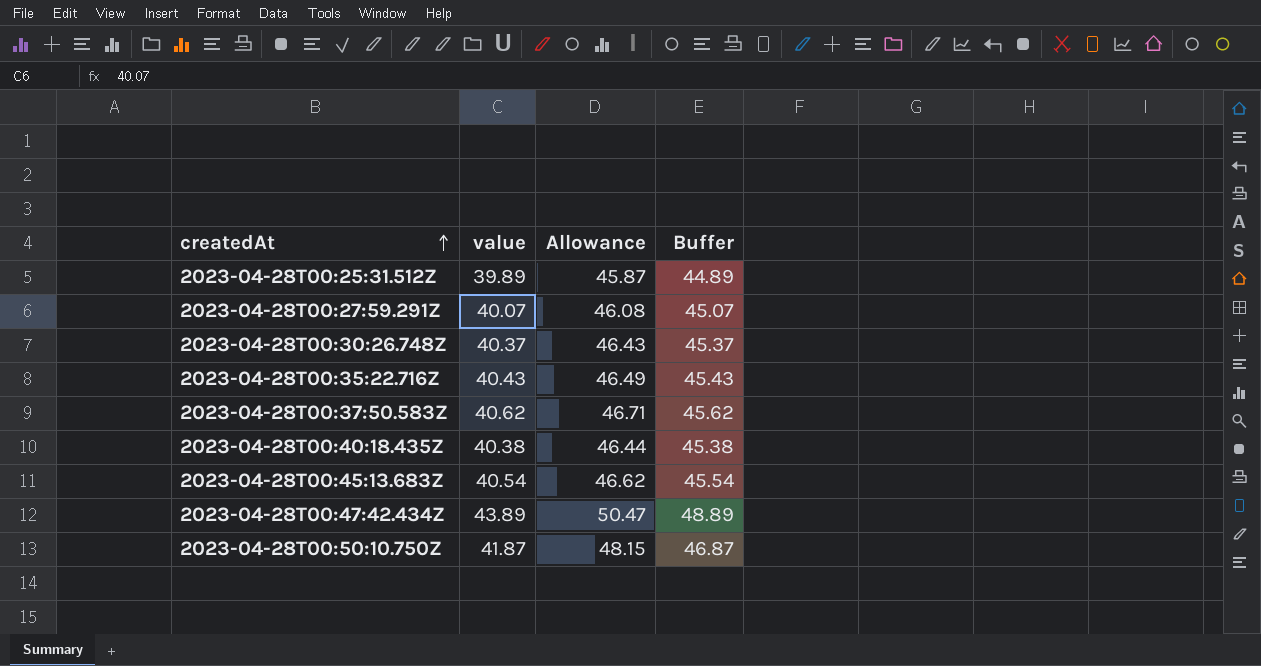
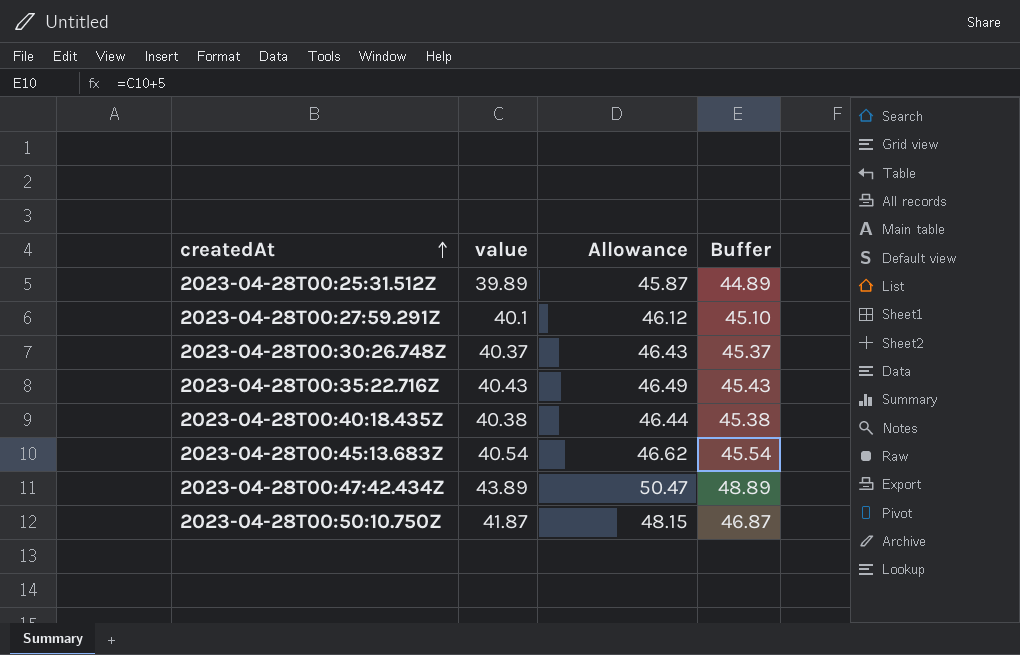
row 2023-04-28T00:37:50.583Z: 40.62 | 46.71 | 45.62 -> none
2023-04-28T00:27:59.291Z | value: 40.07 -> 40.1
2023-04-28T00:27:59.291Z | Allowance: 46.08 -> 46.12
2023-04-28T00:27:59.291Z | Buffer: 45.07 -> 45.10

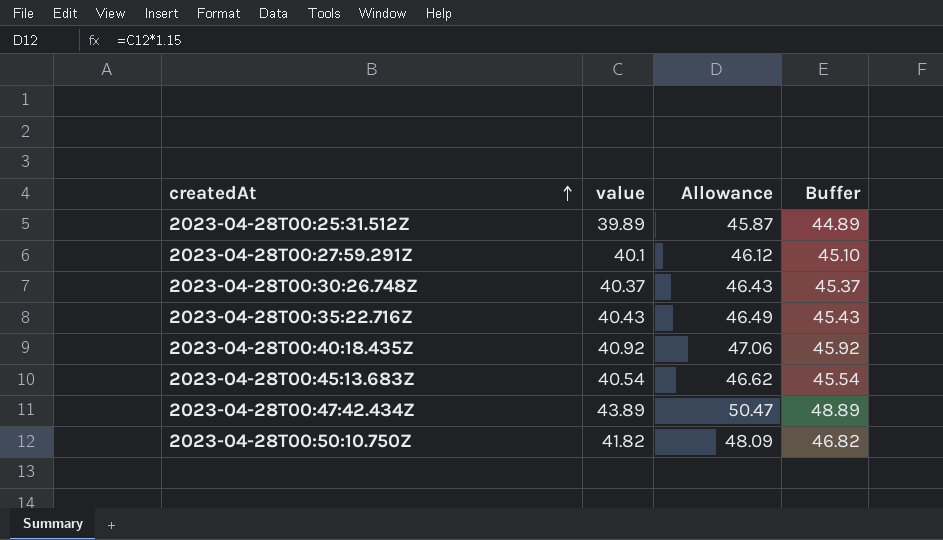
2023-04-28T00:40:18.435Z | value: 40.38 -> 40.92
2023-04-28T00:40:18.435Z | Allowance: 46.44 -> 47.06
2023-04-28T00:40:18.435Z | Buffer: 45.38 -> 45.92
2023-04-28T00:50:10.750Z | value: 41.87 -> 41.82
2023-04-28T00:50:10.750Z | Allowance: 48.15 -> 48.09
2023-04-28T00:50:10.750Z | Buffer: 46.87 -> 46.82

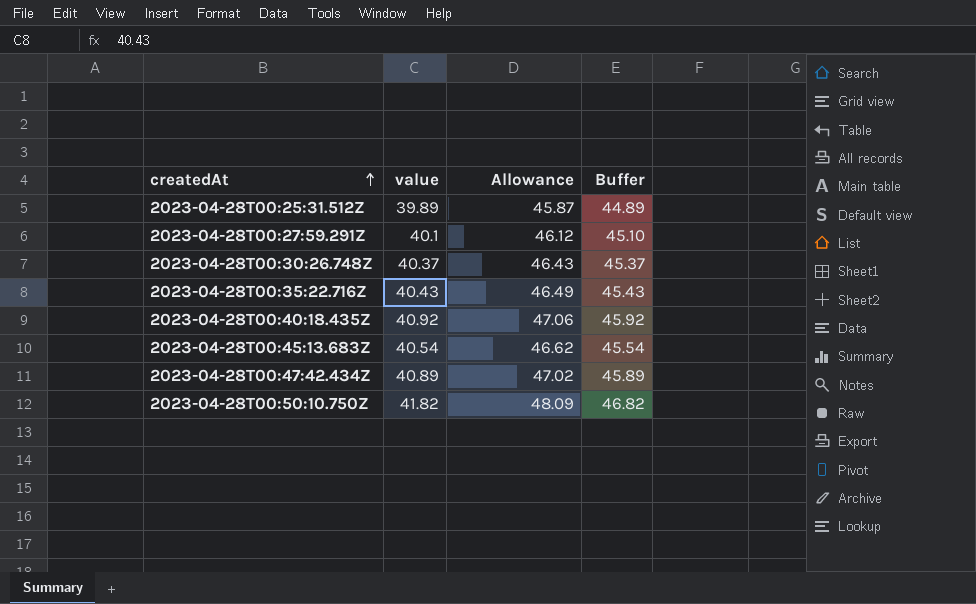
2023-04-28T00:47:42.434Z | value: 43.89 -> 40.89
2023-04-28T00:47:42.434Z | Allowance: 50.47 -> 47.02
2023-04-28T00:47:42.434Z | Buffer: 48.89 -> 45.89

